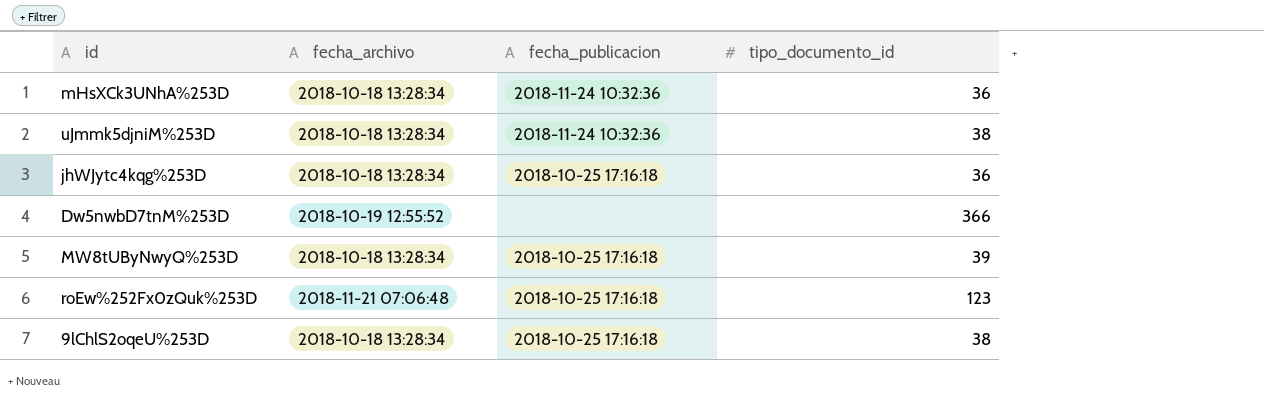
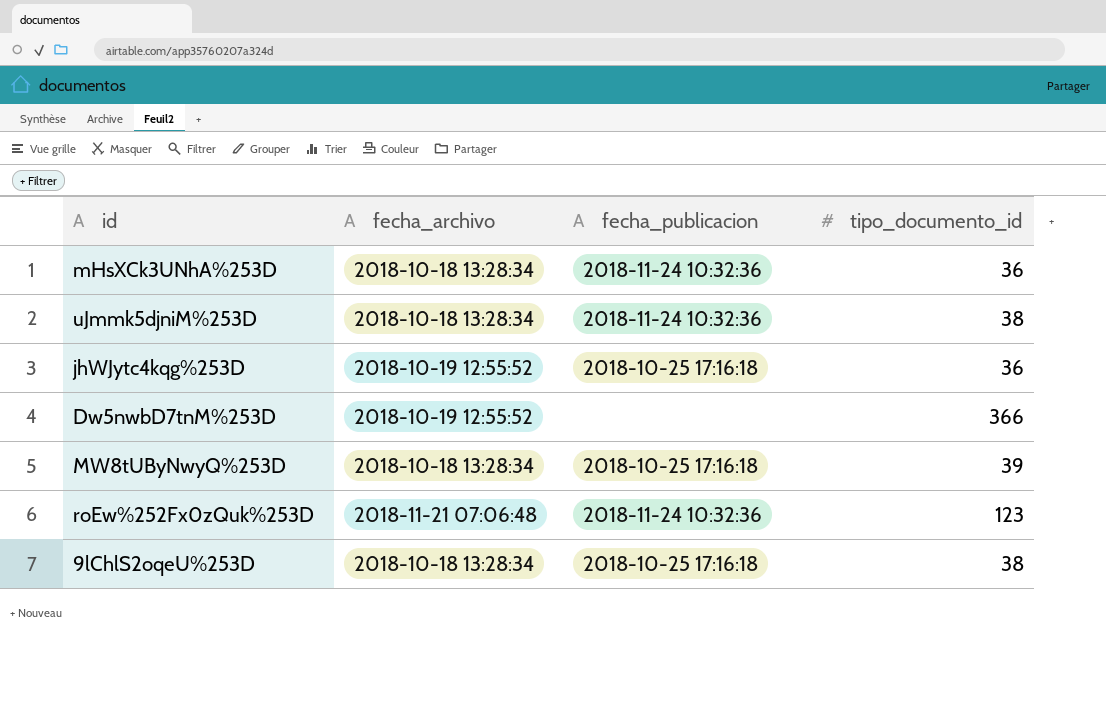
jhWJytc4kqg%253D | fecha_archivo: 2018-10-18 13:28:34 -> 2018-10-19 12:55:52
roEw%252Fx0zQuk%253D | fecha_publicacion: 2018-10-25 17:16:18 -> 2018-11-24 10:32:36

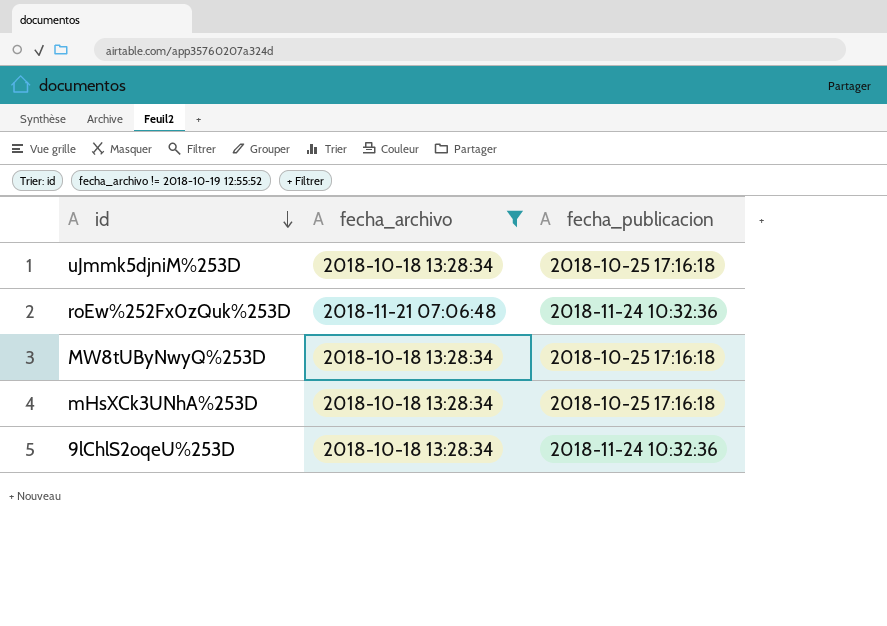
filter: none -> fecha_archivo != 2018-10-19 12:55:52
row order: none -> id descending
column tipo_documento_id | position: 4 -> none
uJmmk5djniM%253D | fecha_publicacion: 2018-11-24 10:32:36 -> 2018-10-25 17:16:18
mHsXCk3UNhA%253D | fecha_publicacion: 2018-11-24 10:32:36 -> 2018-10-25 17:16:18
9lChlS2oqeU%253D | fecha_publicacion: 2018-10-25 17:16:18 -> 2018-11-24 10:32:36

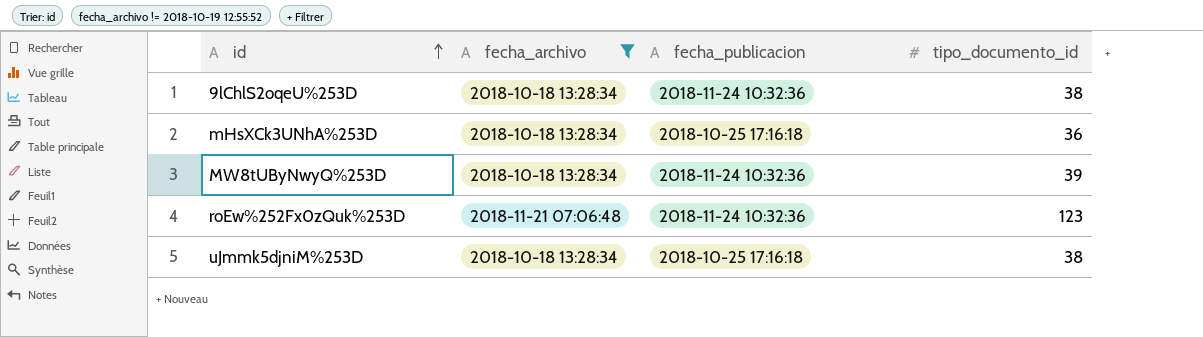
row order: id descending -> id ascending
column tipo_documento_id | position: none -> 4
MW8tUByNwyQ%253D | fecha_publicacion: 2018-10-25 17:16:18 -> 2018-11-24 10:32:36

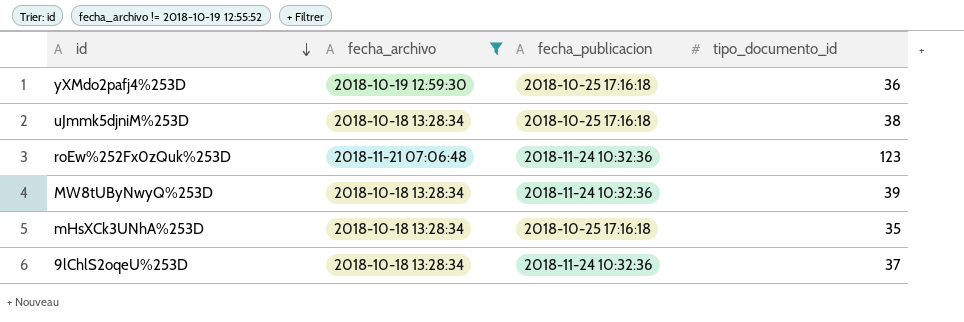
row order: id ascending -> id descending
row yXMdo2pafj4%253D: none -> 2018-10-19 12:59:30 | 2018-10-25 17:16:18 | 36
mHsXCk3UNhA%253D | tipo_documento_id: 36 -> 35
9lChlS2oqeU%253D | tipo_documento_id: 38 -> 37

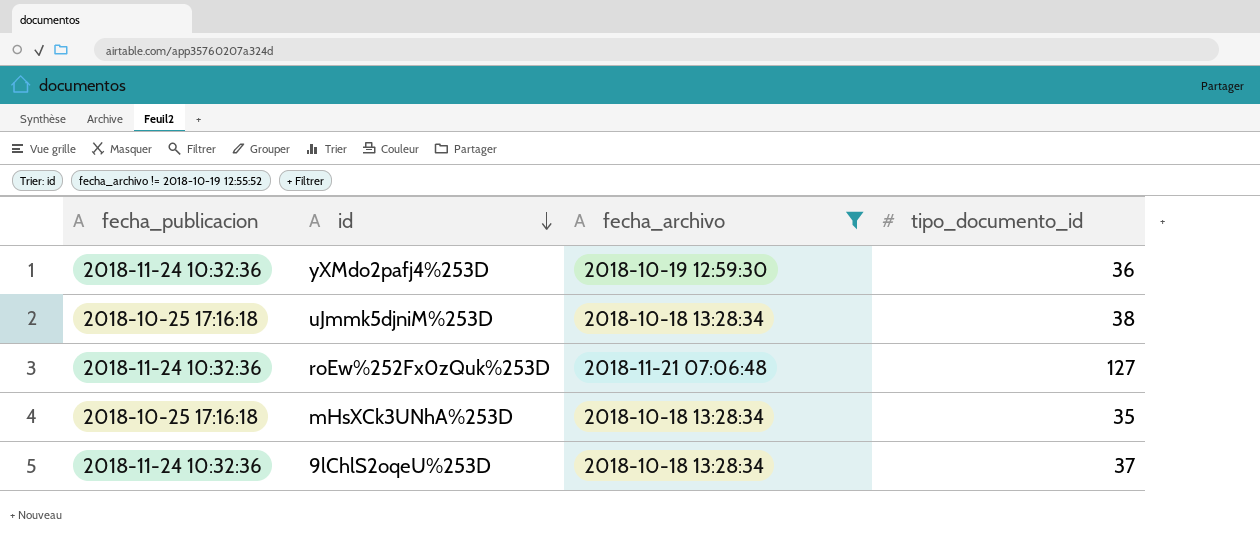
column fecha_publicacion | position: 3 -> 1
row MW8tUByNwyQ%253D: 2018-10-18 13:28:34 | 2018-11-24 10:32:36 | 39 -> none
yXMdo2pafj4%253D | fecha_publicacion: 2018-10-25 17:16:18 -> 2018-11-24 10:32:36
roEw%252Fx0zQuk%253D | tipo_documento_id: 123 -> 127

